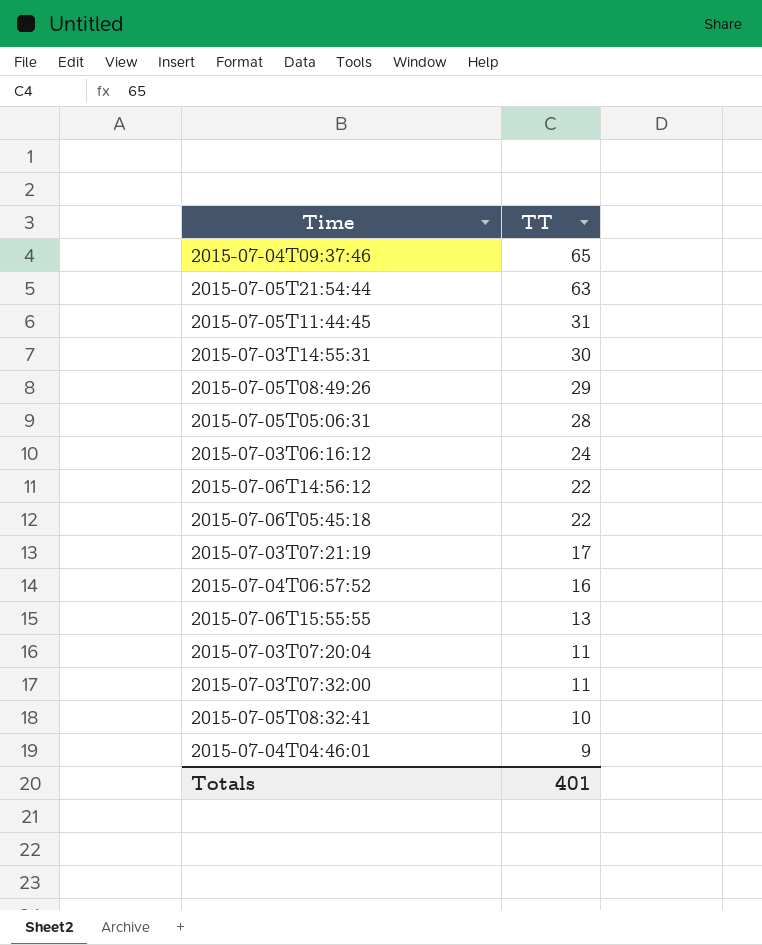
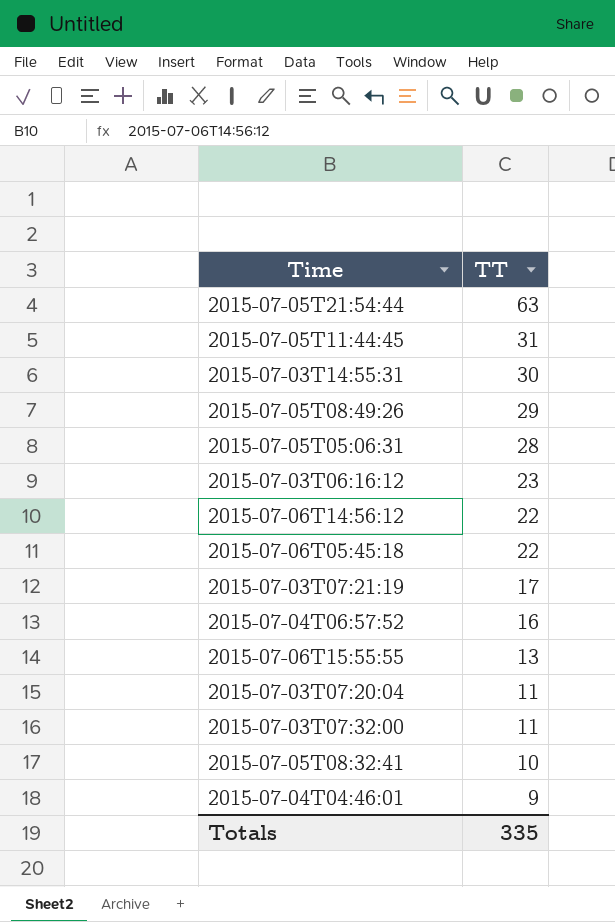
row 2015-07-04T09:37:46: 65 -> none
2015-07-03T06:16:12 | TT: 24 -> 23
Totals | TT: 401 -> 335

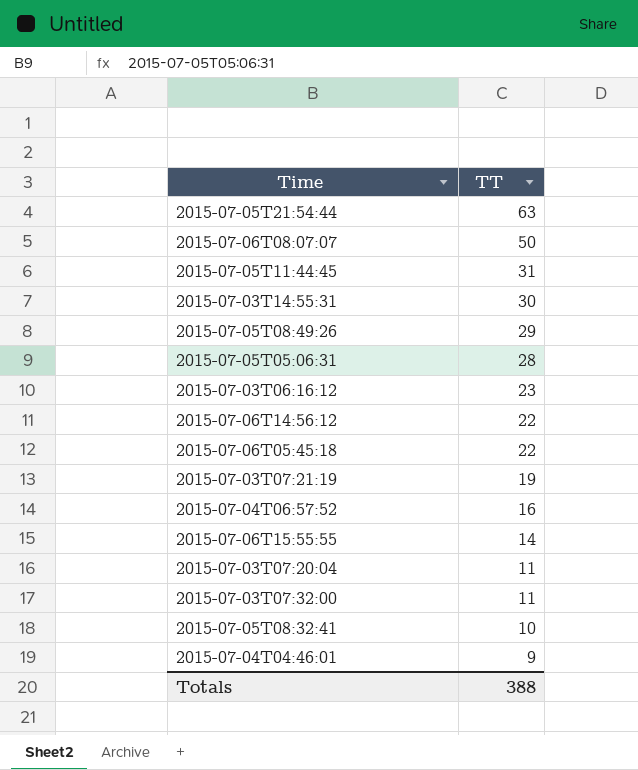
row 2015-07-06T08:07:07: none -> 50
2015-07-03T07:21:19 | TT: 17 -> 19
2015-07-06T15:55:55 | TT: 13 -> 14
Totals | TT: 335 -> 388

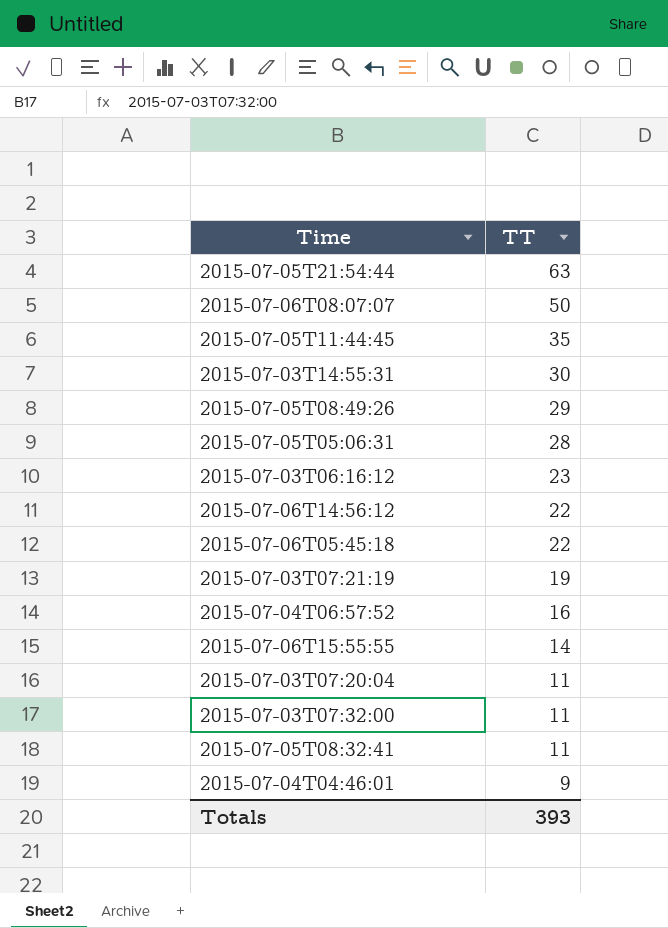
2015-07-05T11:44:45 | TT: 31 -> 35
2015-07-05T08:32:41 | TT: 10 -> 11
Totals | TT: 388 -> 393

